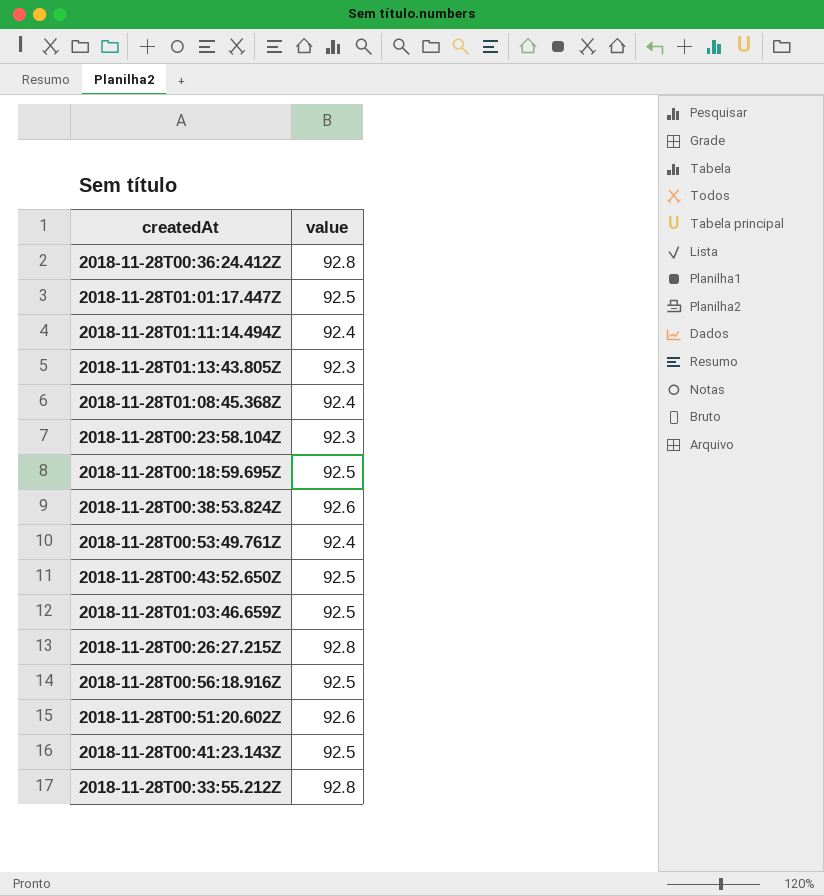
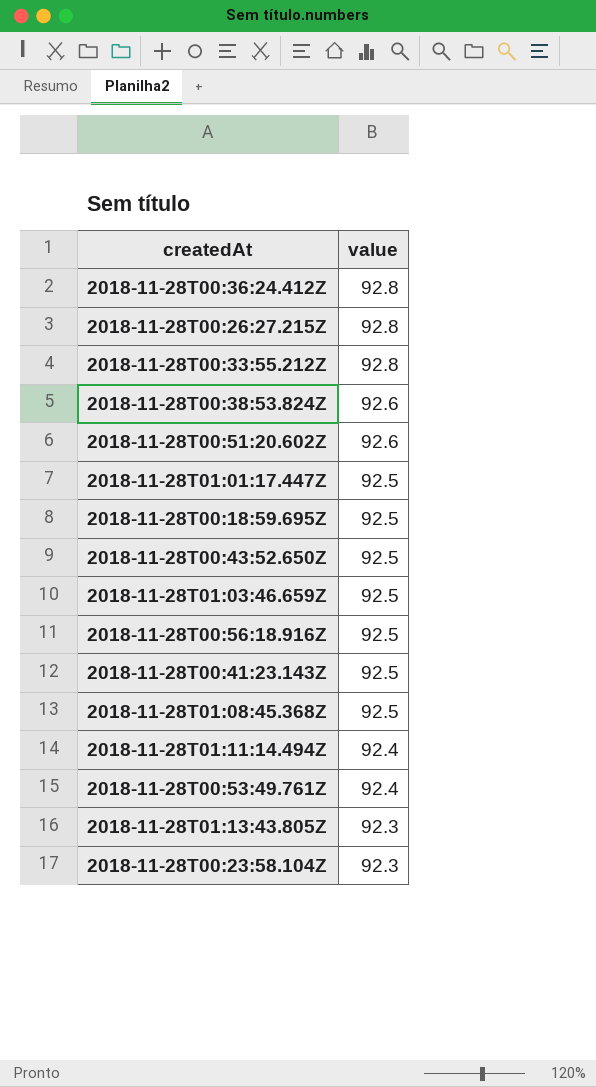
row order: none -> value descending
2018-11-28T01:08:45.368Z | value: 92.4 -> 92.5

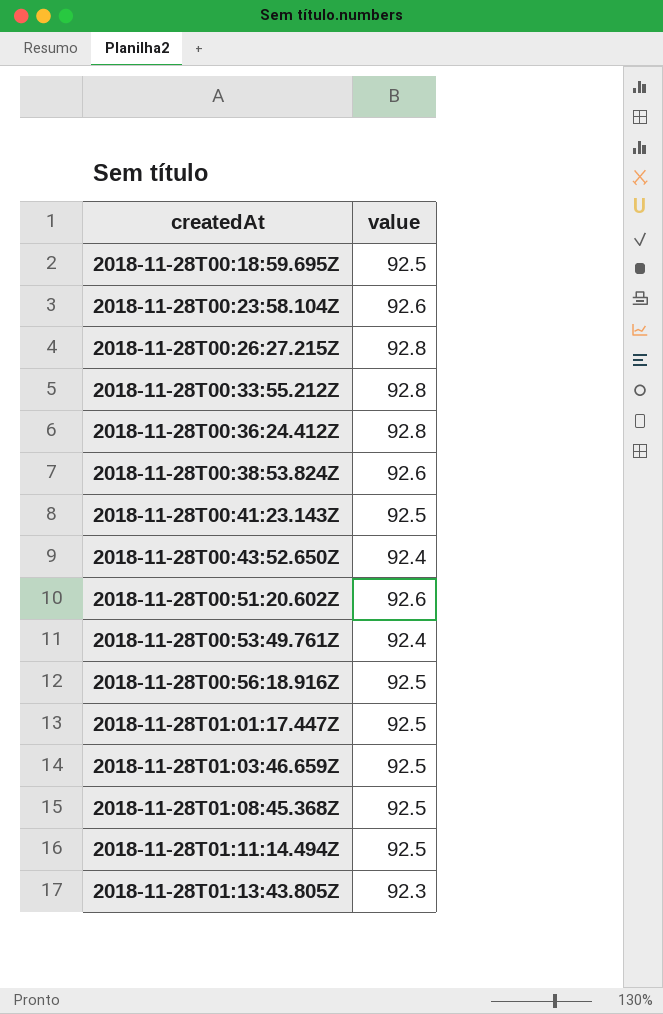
row order: value descending -> createdAt ascending
2018-11-28T00:23:58.104Z | value: 92.3 -> 92.6
2018-11-28T00:43:52.650Z | value: 92.5 -> 92.4
2018-11-28T01:11:14.494Z | value: 92.4 -> 92.5

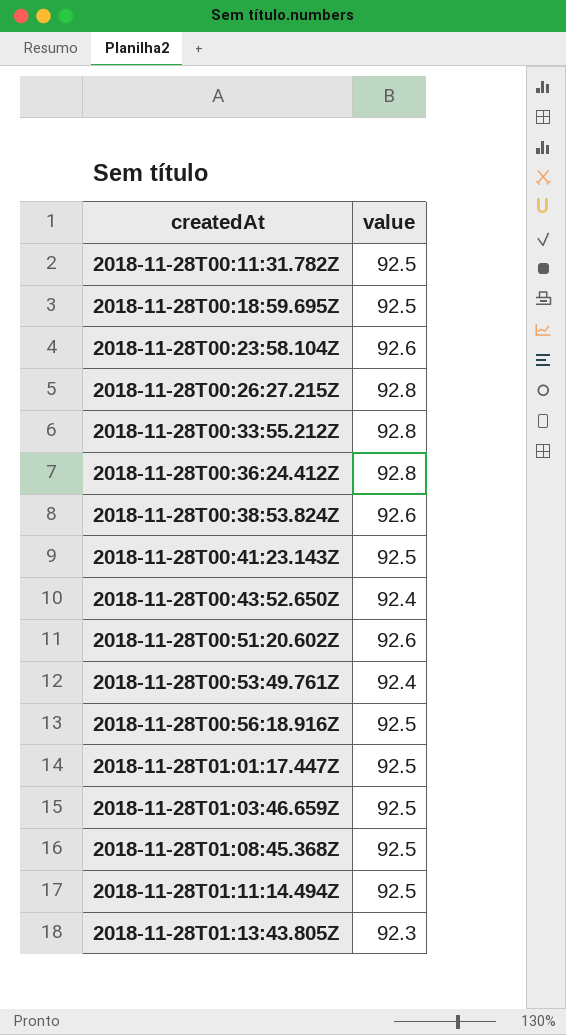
row 2018-11-28T00:11:31.782Z: none -> 92.5

